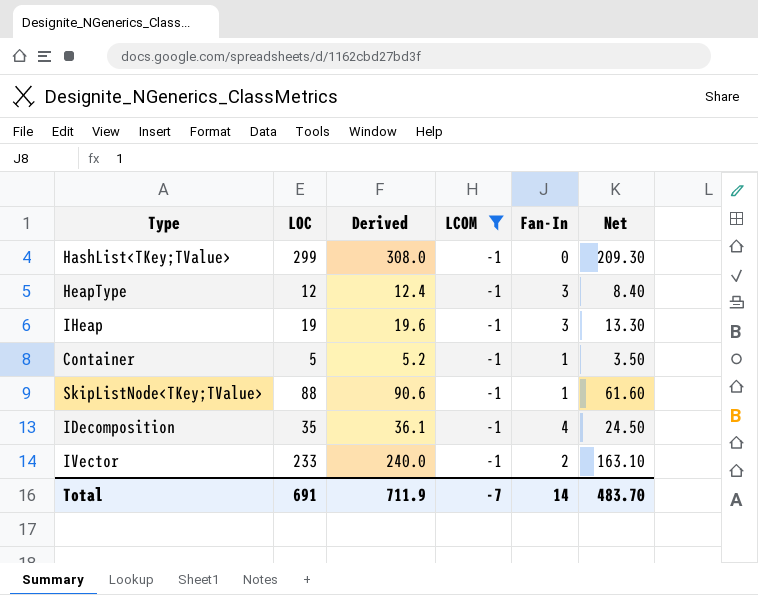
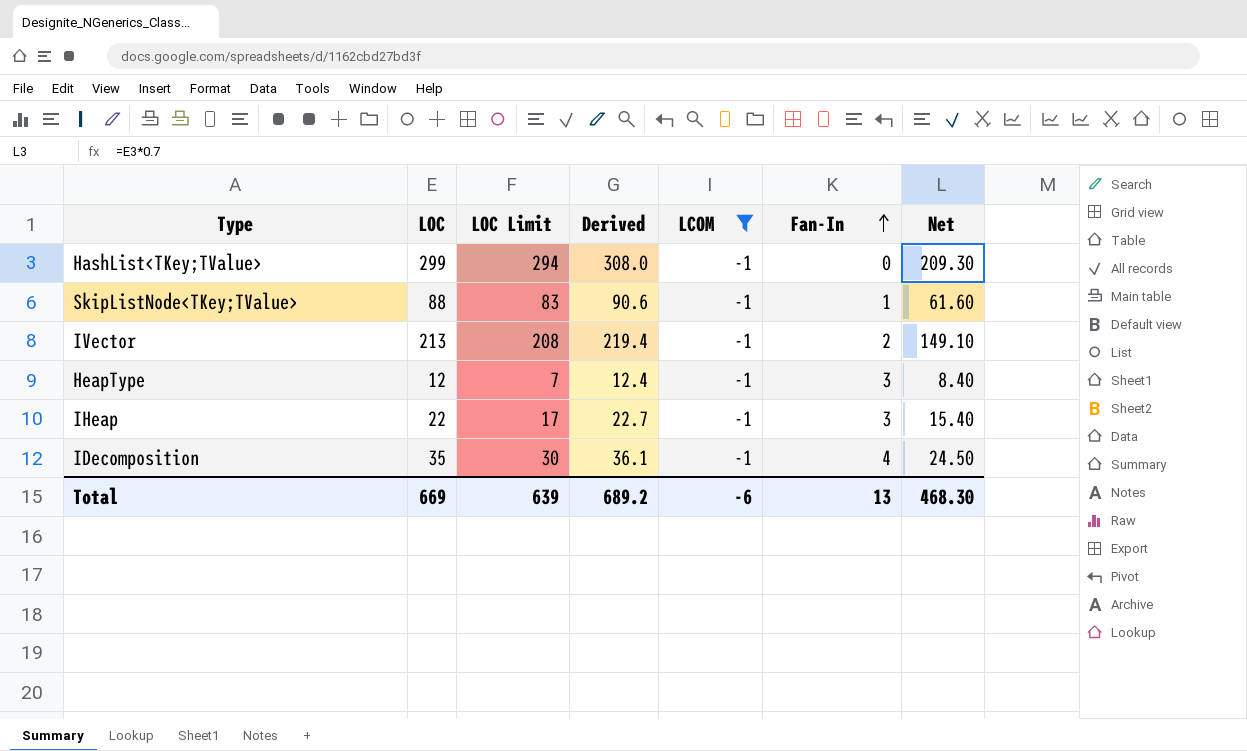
row order: none -> Fan-In ascending
column LOC Limit | formula: none -> [LOC] - 5
row Container: 5 | 5.2 | -1 | 1 | 3.50 -> none
IVector | LOC: 233 -> 213
IVector | Derived: 240.0 -> 219.4
IVector | Net: 163.10 -> 149.10
IHeap | LOC: 19 -> 22
IHeap | Derived: 19.6 -> 22.7
IHeap | Net: 13.30 -> 15.40
Total | LOC: 691 -> 669
Total | Derived: 711.9 -> 689.2
Total | LCOM: -7 -> -6
Total | Fan-In: 14 -> 13
Total | Net: 483.70 -> 468.30

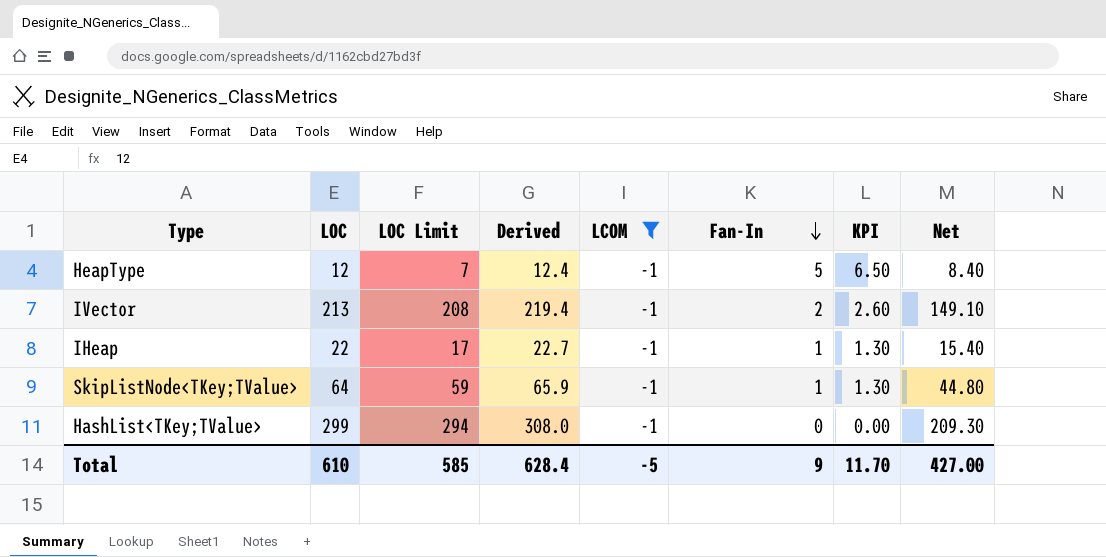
row order: Fan-In ascending -> Fan-In descending
column KPI | formula: none -> [Fan-In] * 1.3
row IDecomposition: 35 | 30 | 36.1 | -1 | 4 | 24.50 -> none
HeapType | Fan-In: 3 -> 5
IHeap | Fan-In: 3 -> 1
SkipListNode<TKey;TValue> | LOC: 88 -> 64
SkipListNode<TKey;TValue> | LOC Limit: 83 -> 59
SkipListNode<TKey;TValue> | Derived: 90.6 -> 65.9
SkipListNode<TKey;TValue> | Net: 61.60 -> 44.80
Total | LOC: 669 -> 610
Total | LOC Limit: 639 -> 585
Total | Derived: 689.2 -> 628.4
Total | LCOM: -6 -> -5
Total | Fan-In: 13 -> 9
Total | Net: 468.30 -> 427.00

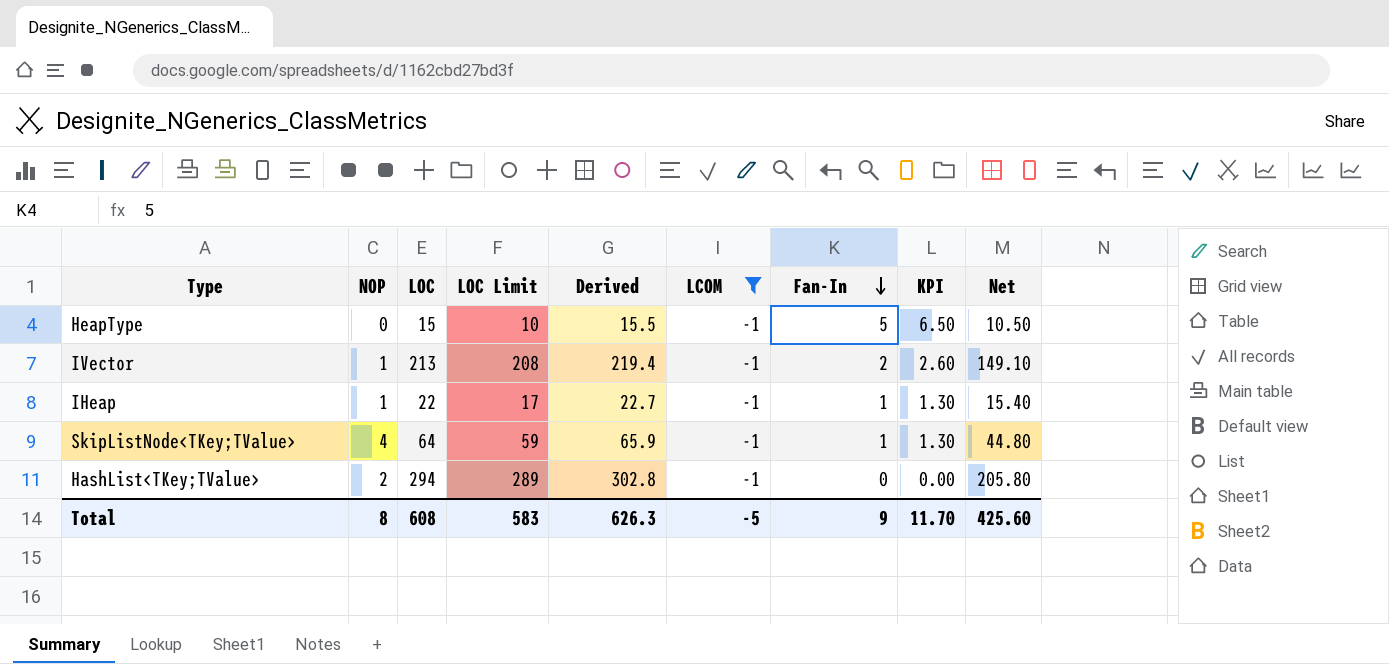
column NOP | position: none -> 2
HeapType | LOC: 12 -> 15
HeapType | LOC Limit: 7 -> 10
HeapType | Derived: 12.4 -> 15.5
HeapType | Net: 8.40 -> 10.50
HashList<TKey;TValue> | LOC: 299 -> 294
HashList<TKey;TValue> | LOC Limit: 294 -> 289
HashList<TKey;TValue> | Derived: 308.0 -> 302.8
HashList<TKey;TValue> | Net: 209.30 -> 205.80
Total | LOC: 610 -> 608
Total | LOC Limit: 585 -> 583
Total | Derived: 628.4 -> 626.3
Total | Net: 427.00 -> 425.60

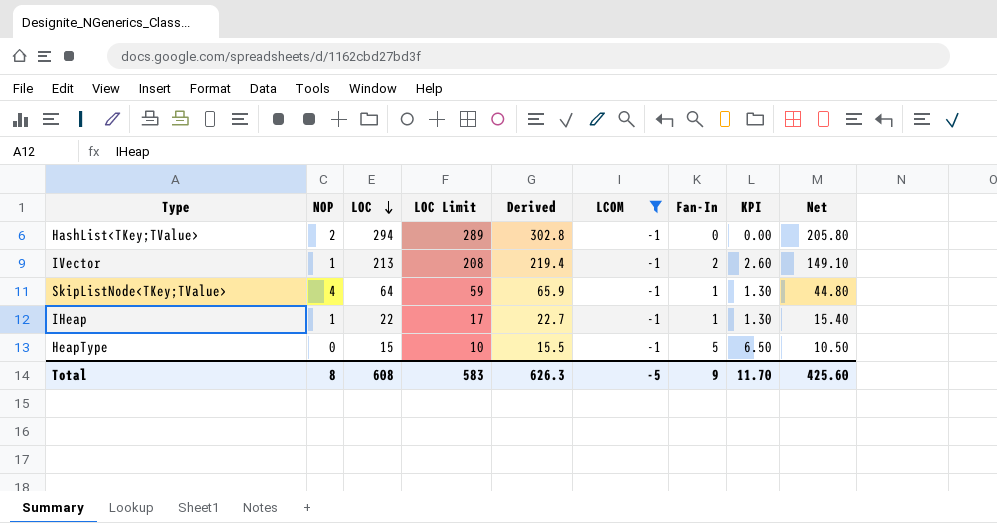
row order: Fan-In descending -> LOC descending

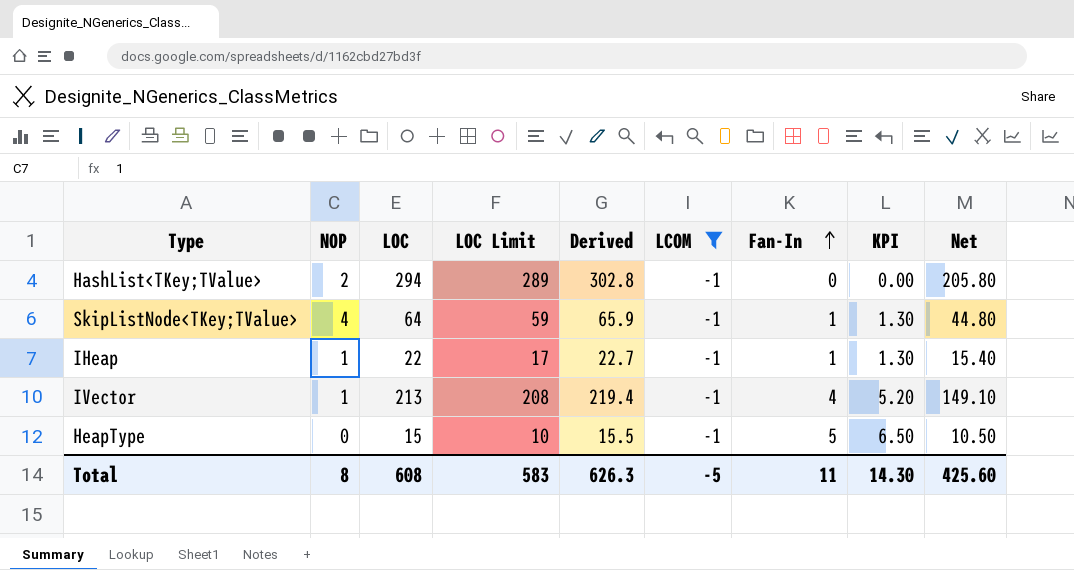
row order: LOC descending -> Fan-In ascending
IVector | Fan-In: 2 -> 4
IVector | KPI: 2.60 -> 5.20
Total | Fan-In: 9 -> 11
Total | KPI: 11.70 -> 14.30

